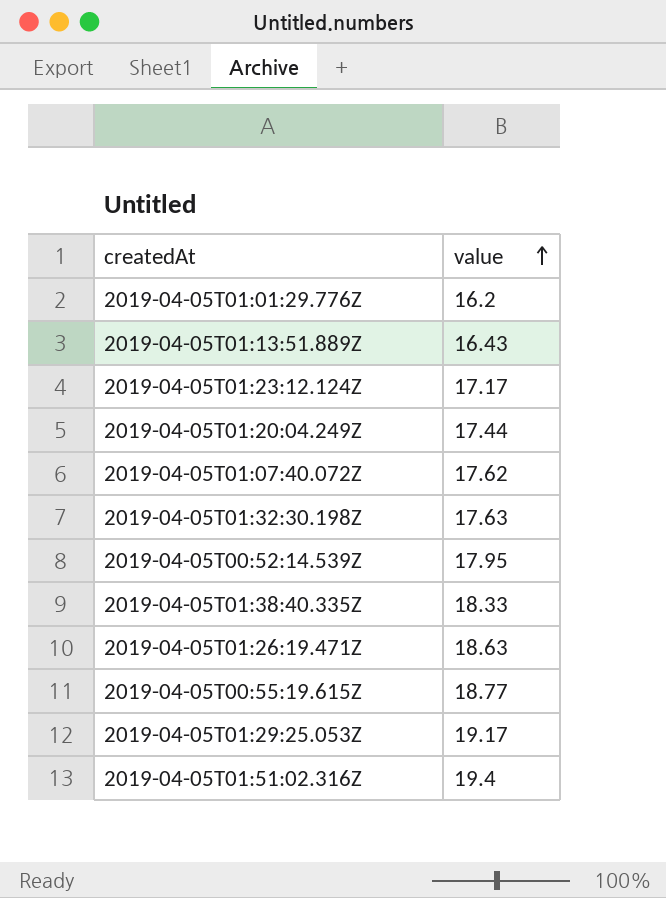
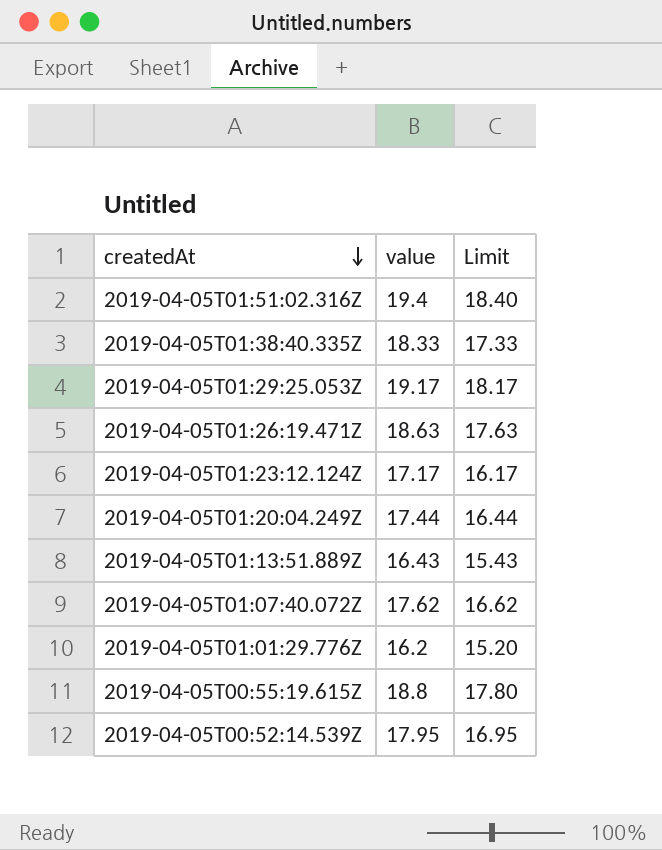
row order: value ascending -> createdAt descending
column Limit | formula: none -> [value] - 1
row 2019-04-05T01:32:30.198Z: 17.63 -> none
2019-04-05T00:55:19.615Z | value: 18.77 -> 18.8

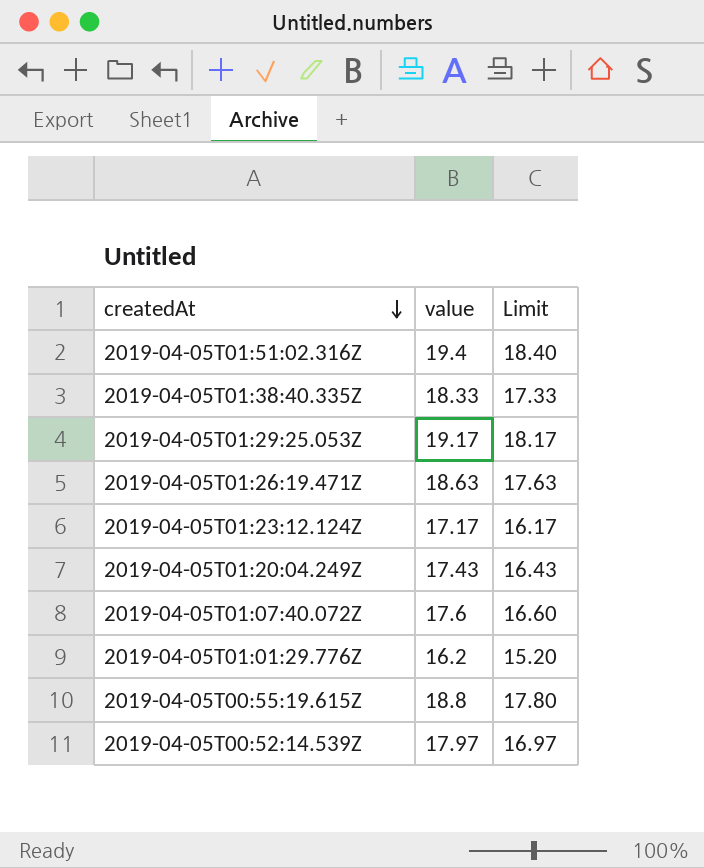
row 2019-04-05T01:13:51.889Z: 16.43 | 15.43 -> none
2019-04-05T01:20:04.249Z | value: 17.44 -> 17.43
2019-04-05T01:20:04.249Z | Limit: 16.44 -> 16.43
2019-04-05T01:07:40.072Z | value: 17.62 -> 17.6
2019-04-05T01:07:40.072Z | Limit: 16.62 -> 16.60
2019-04-05T00:52:14.539Z | value: 17.95 -> 17.97
2019-04-05T00:52:14.539Z | Limit: 16.95 -> 16.97

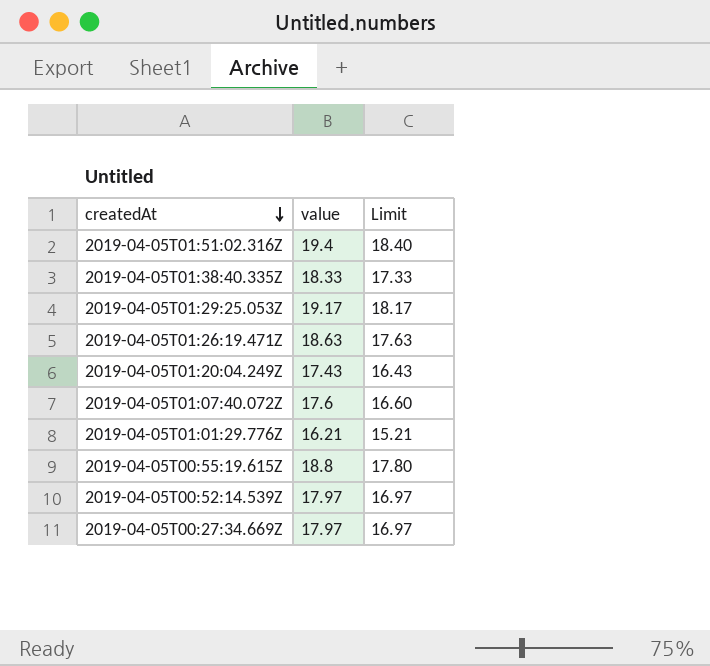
row 2019-04-05T01:23:12.124Z: 17.17 | 16.17 -> none
2019-04-05T01:01:29.776Z | value: 16.2 -> 16.21
2019-04-05T01:01:29.776Z | Limit: 15.20 -> 15.21
row 2019-04-05T00:27:34.669Z: none -> 17.97 | 16.97

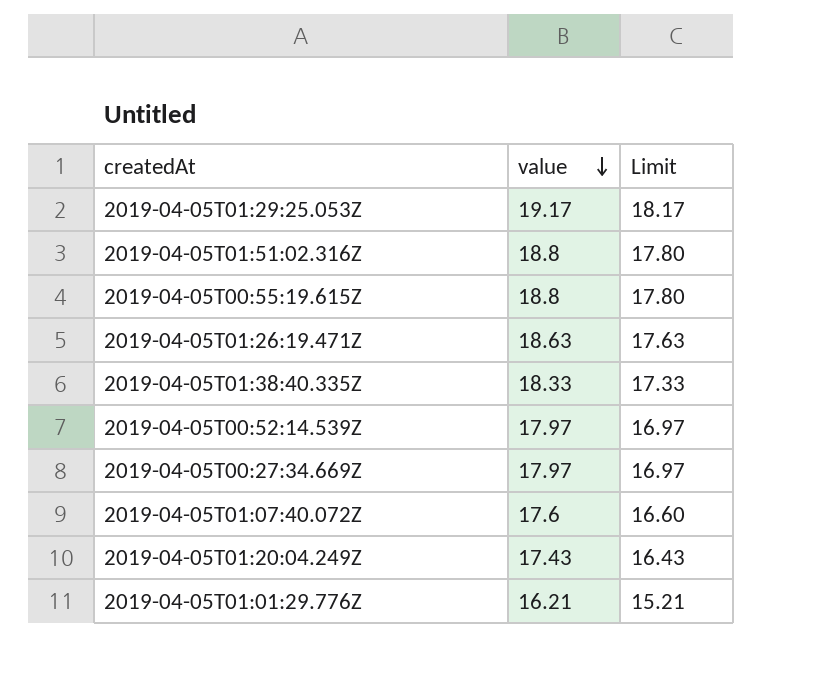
row order: createdAt descending -> value descending
2019-04-05T01:51:02.316Z | value: 19.4 -> 18.8
2019-04-05T01:51:02.316Z | Limit: 18.40 -> 17.80

